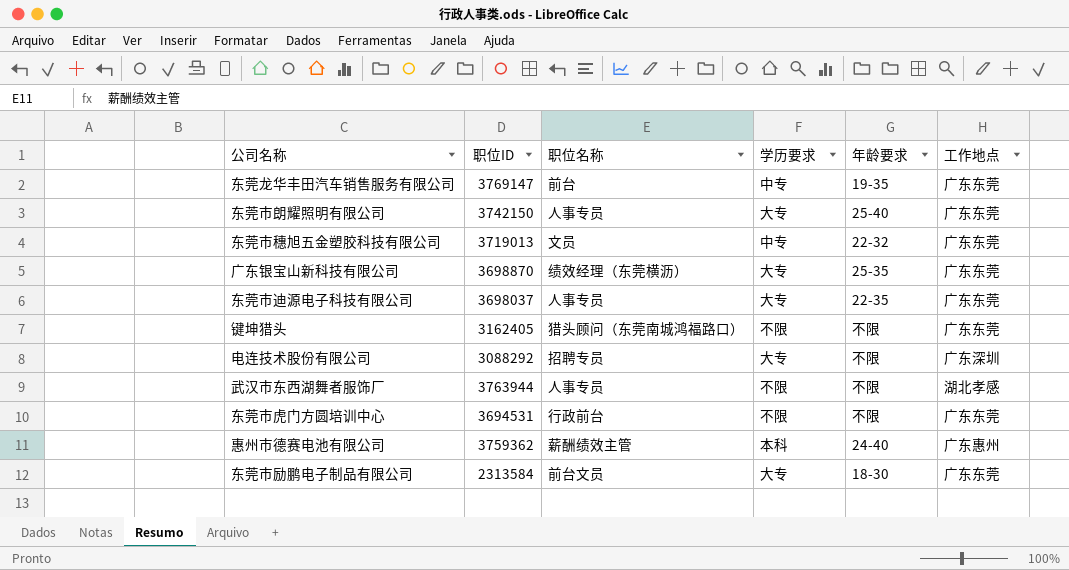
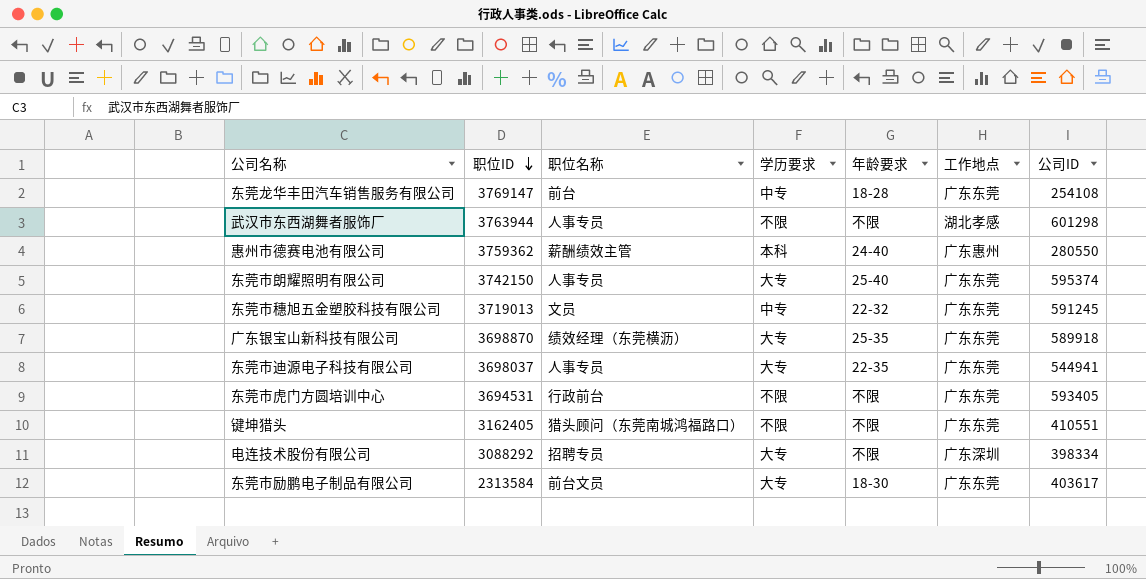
row order: none -> 职位ID descending
column 公司ID | position: none -> 7
东莞龙华丰田汽车销售服务有限公司 | 年龄要求: 19-35 -> 18-28

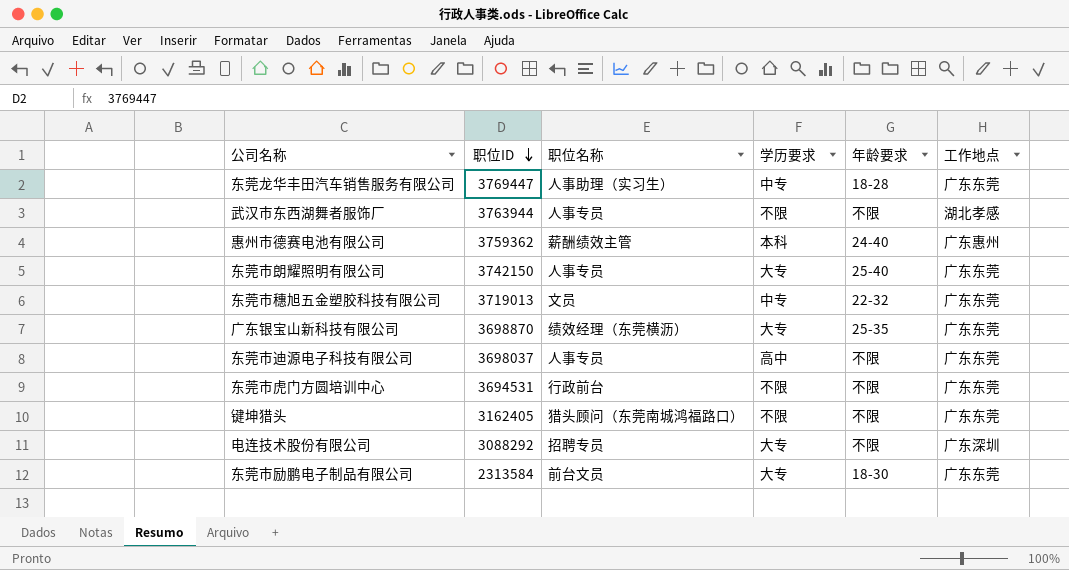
column 公司ID | position: 7 -> none
东莞龙华丰田汽车销售服务有限公司 | 职位ID: 3769147 -> 3769447
东莞龙华丰田汽车销售服务有限公司 | 职位名称: 前台 -> 人事助理（实习生）
东莞市迪源电子科技有限公司 | 学历要求: 大专 -> 高中
东莞市迪源电子科技有限公司 | 年龄要求: 22-35 -> 不限

